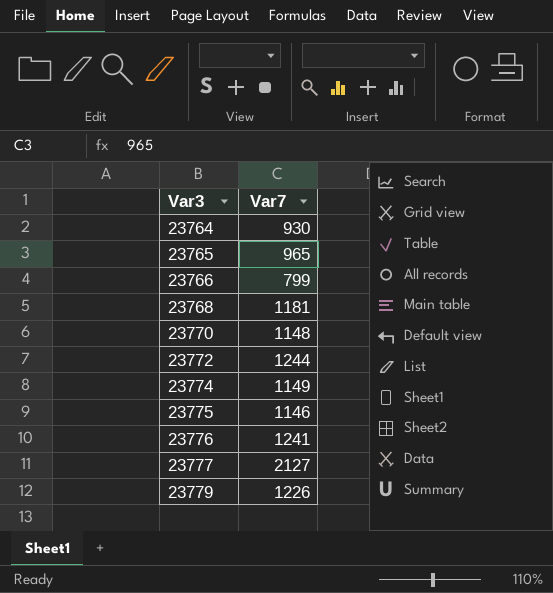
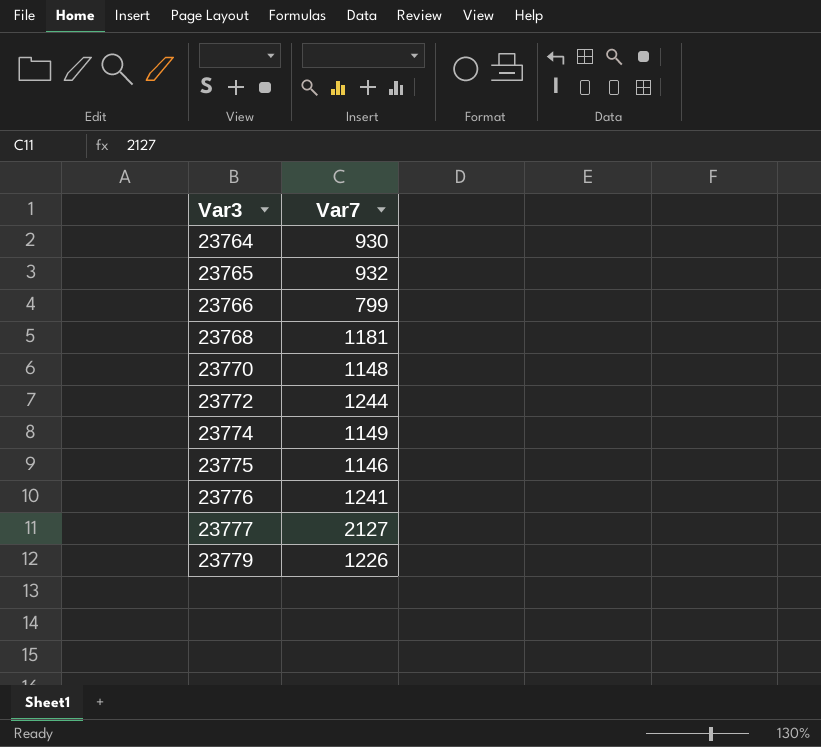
23765 | Var7: 965 -> 932

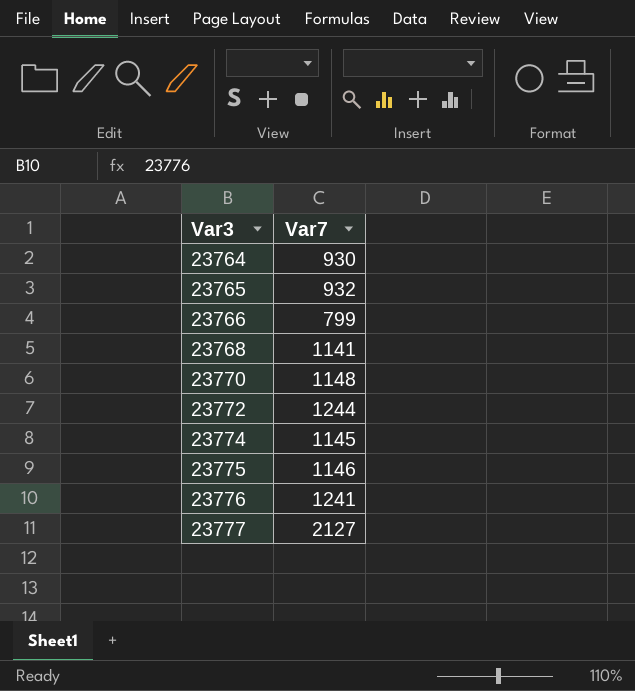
row 23779: 1226 -> none
23768 | Var7: 1181 -> 1141
23774 | Var7: 1149 -> 1145

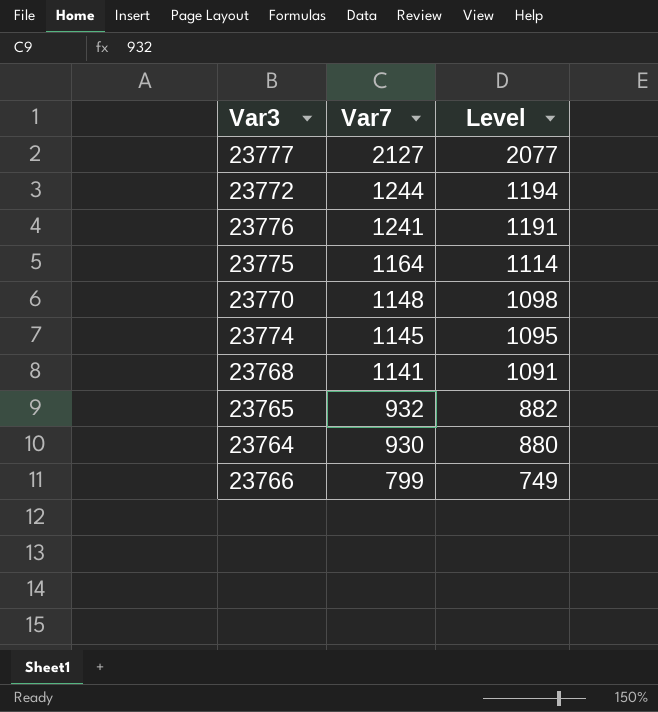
row order: Var3 ascending -> Var7 descending
column Level | formula: none -> [Var7] - 50
23775 | Var7: 1146 -> 1164

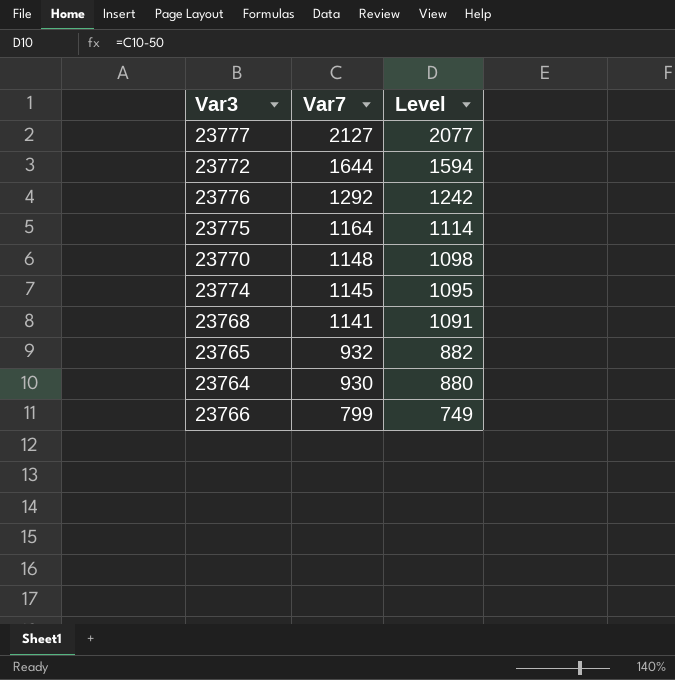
23772 | Var7: 1244 -> 1644
23772 | Level: 1194 -> 1594
23776 | Var7: 1241 -> 1292
23776 | Level: 1191 -> 1242

